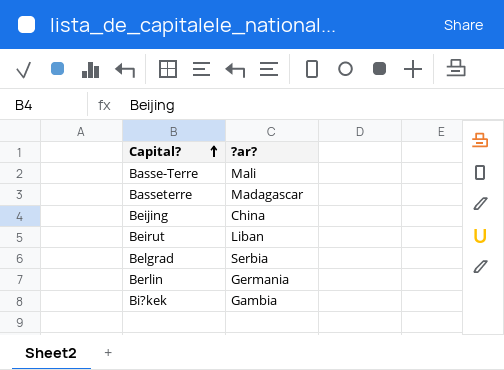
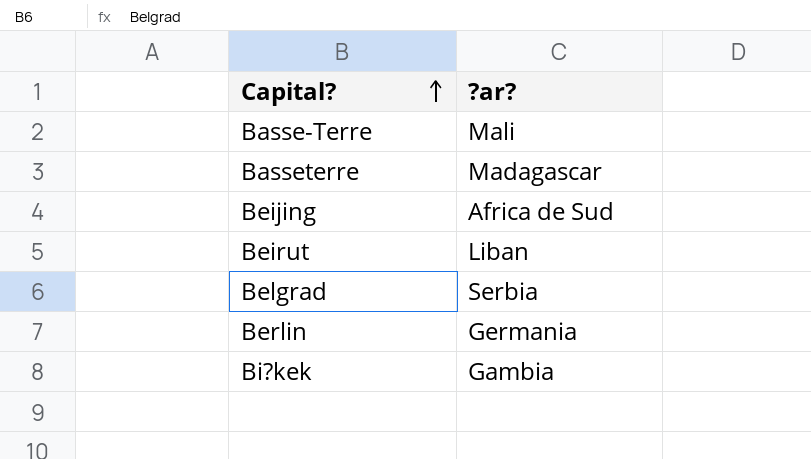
Beijing | ?ar?: China -> Africa de Sud

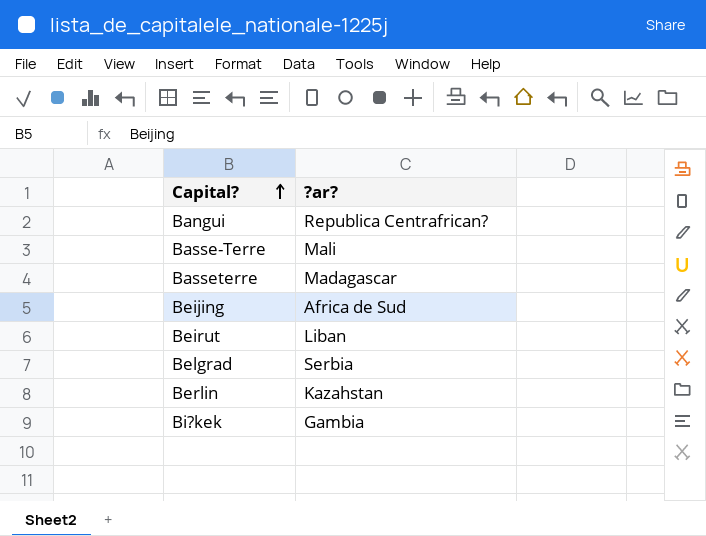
row Bangui: none -> Republica Centrafrican?
Berlin | ?ar?: Germania -> Kazahstan

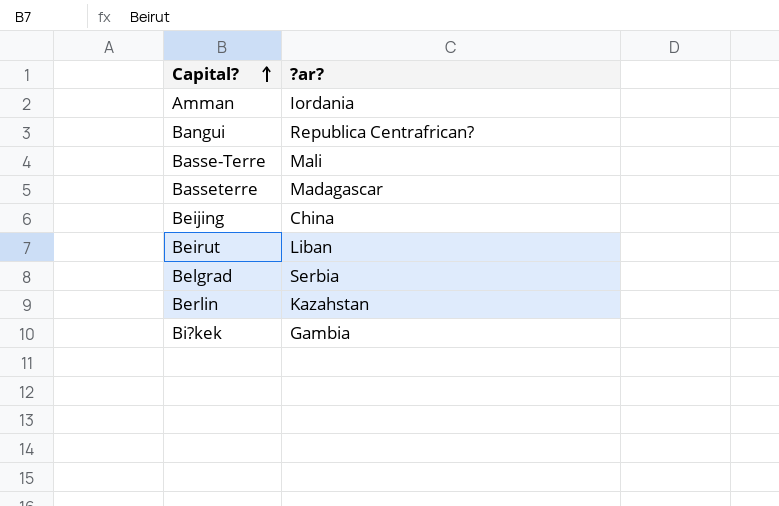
row Amman: none -> Iordania
Beijing | ?ar?: Africa de Sud -> China

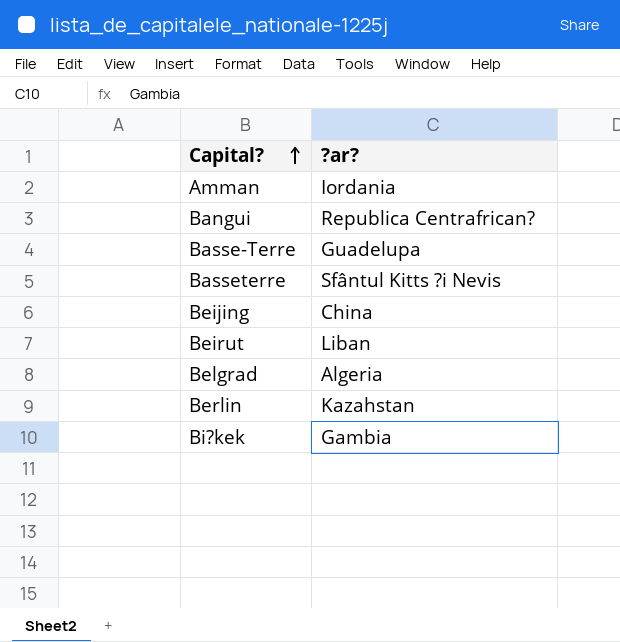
Basse-Terre | ?ar?: Mali -> Guadelupa
Basseterre | ?ar?: Madagascar -> Sfântul Kitts ?i Nevis
Belgrad | ?ar?: Serbia -> Algeria

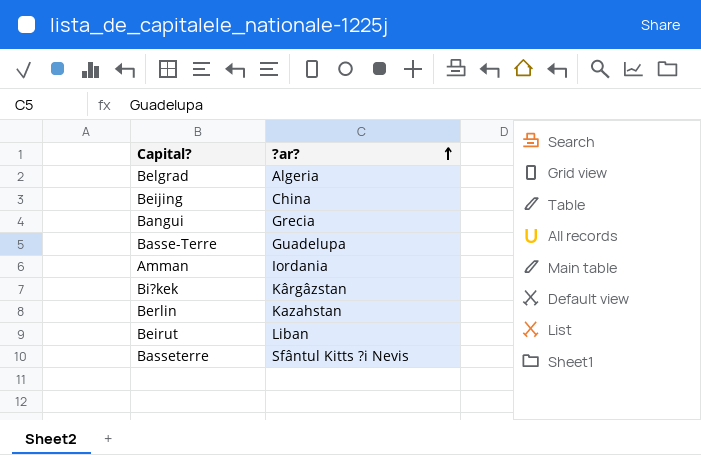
row order: Capital? ascending -> ?ar? ascending
Bangui | ?ar?: Republica Centrafrican? -> Grecia
Bi?kek | ?ar?: Gambia -> Kârgâzstan

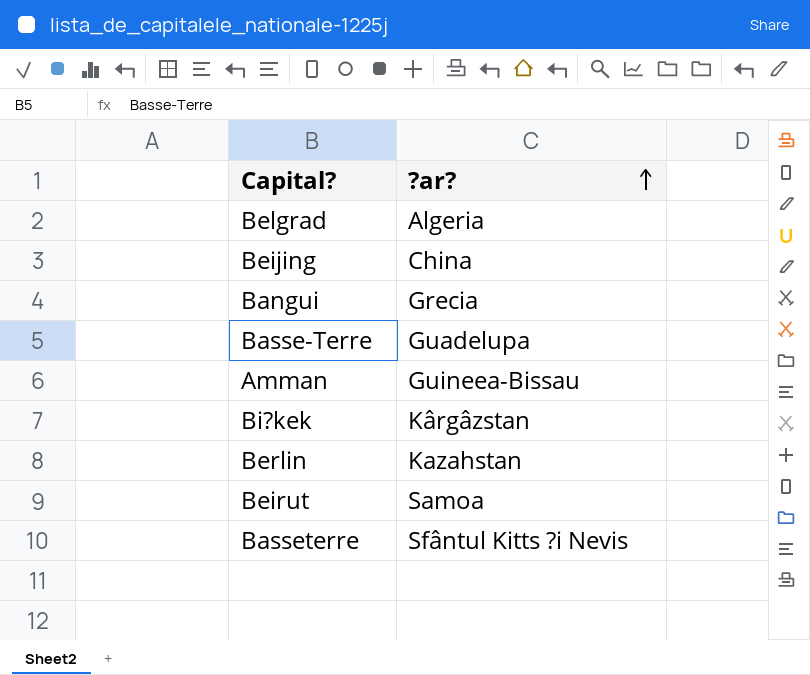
Amman | ?ar?: Iordania -> Guineea-Bissau
Beirut | ?ar?: Liban -> Samoa

